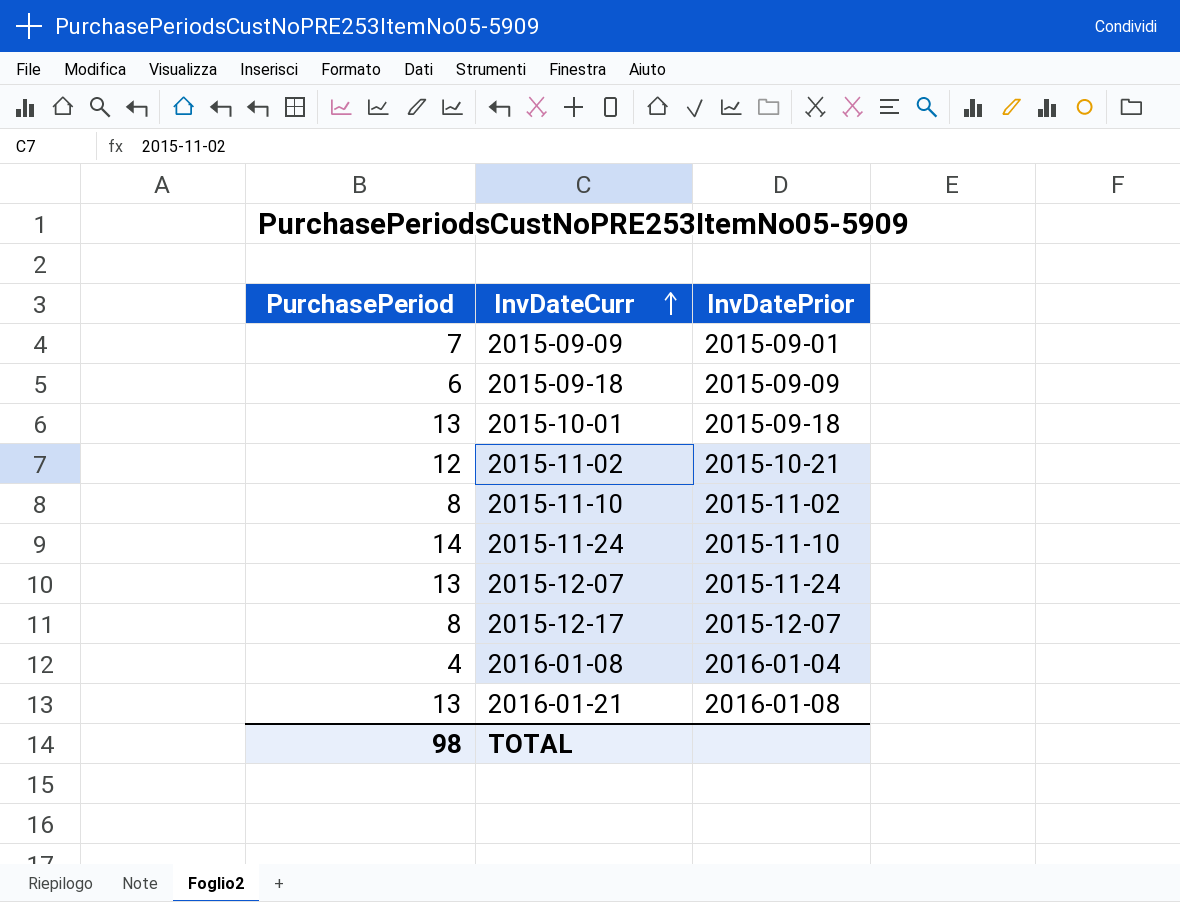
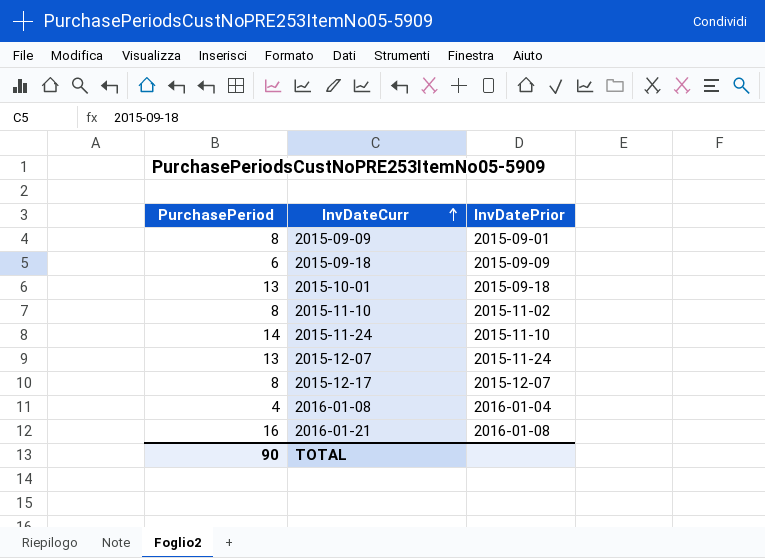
row 2015-11-02: 12 | 2015-10-21 -> none
2015-09-09 | PurchasePeriod: 7 -> 8
2016-01-21 | PurchasePeriod: 13 -> 16
TOTAL | PurchasePeriod: 98 -> 90

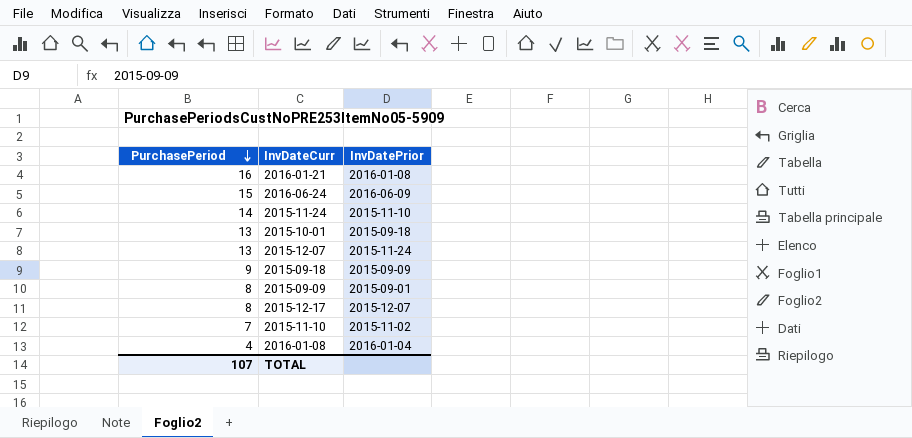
row order: InvDateCurr ascending -> PurchasePeriod descending
row 2016-06-24: none -> 15 | 2016-06-09
2015-09-18 | PurchasePeriod: 6 -> 9
2015-11-10 | PurchasePeriod: 8 -> 7
TOTAL | PurchasePeriod: 90 -> 107

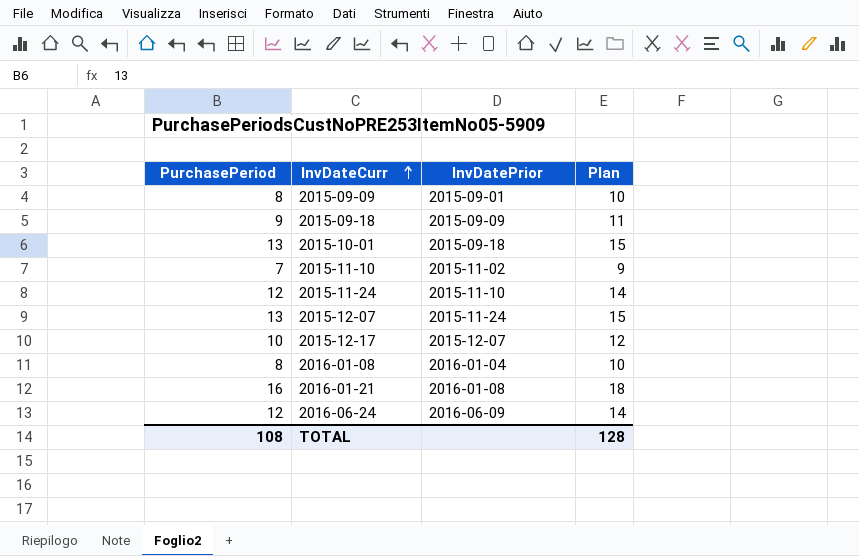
row order: PurchasePeriod descending -> InvDateCurr ascending
column Plan | formula: none -> [PurchasePeriod] + 2
2015-11-24 | PurchasePeriod: 14 -> 12
2015-12-17 | PurchasePeriod: 8 -> 10
2016-01-08 | PurchasePeriod: 4 -> 8
2016-06-24 | PurchasePeriod: 15 -> 12
TOTAL | PurchasePeriod: 107 -> 108

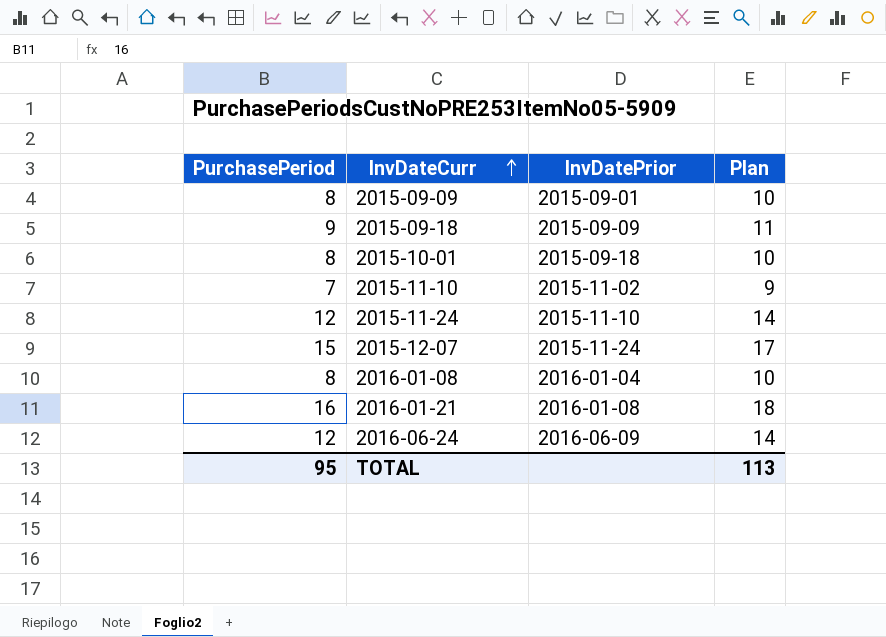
row 2015-12-17: 10 | 2015-12-07 | 12 -> none
2015-10-01 | PurchasePeriod: 13 -> 8
2015-10-01 | Plan: 15 -> 10
2015-12-07 | PurchasePeriod: 13 -> 15
2015-12-07 | Plan: 15 -> 17
TOTAL | PurchasePeriod: 108 -> 95
TOTAL | Plan: 128 -> 113

